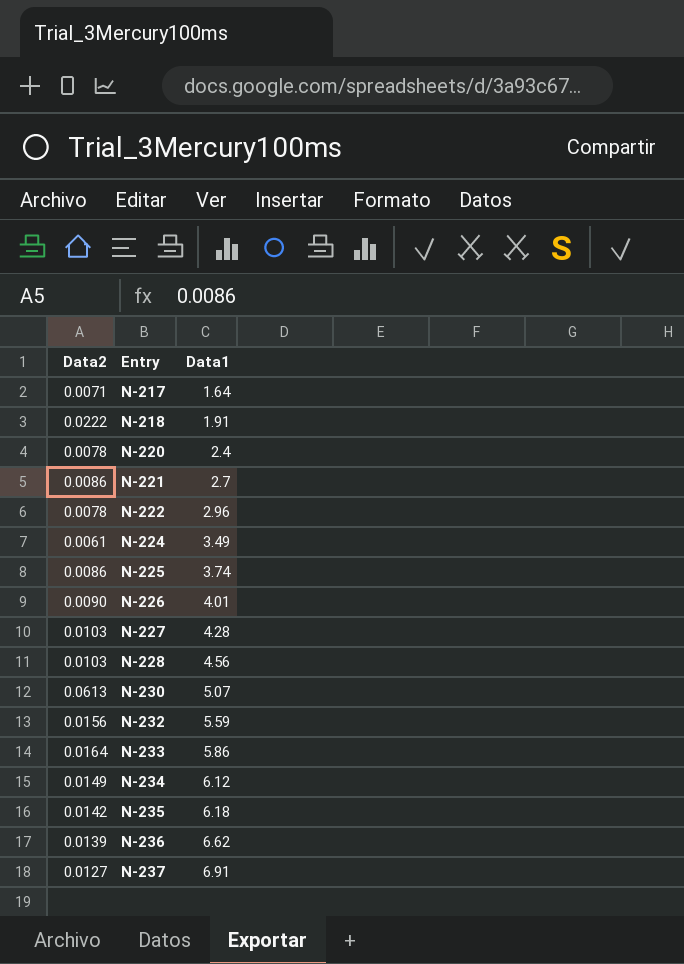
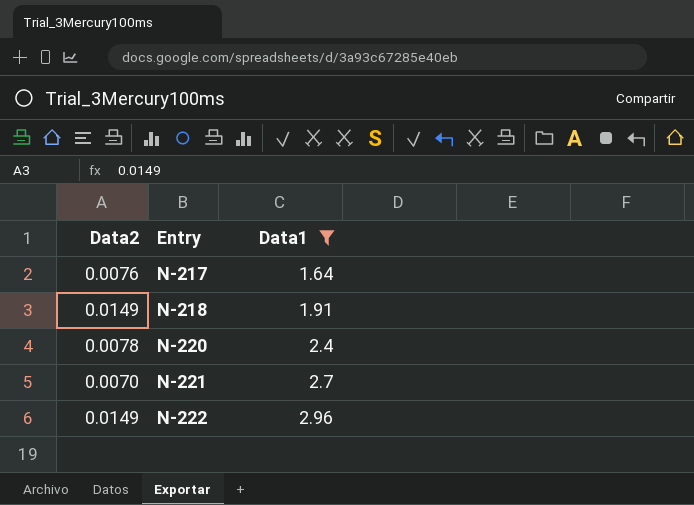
filter: none -> Data1 <= 2.96
N-217 | Data2: 0.0071 -> 0.0076
N-218 | Data2: 0.0222 -> 0.0149
N-221 | Data2: 0.0086 -> 0.0070
N-222 | Data2: 0.0078 -> 0.0149

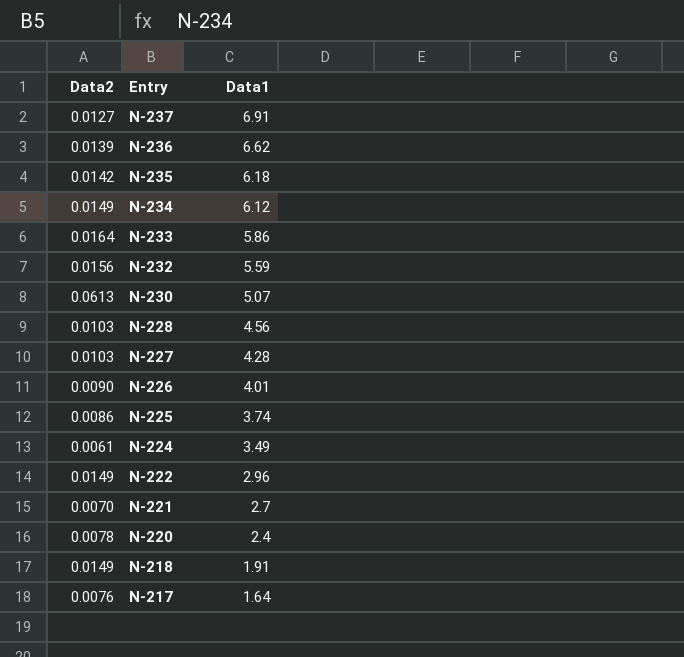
filter: Data1 <= 2.96 -> none
row order: Entry ascending -> Entry descending

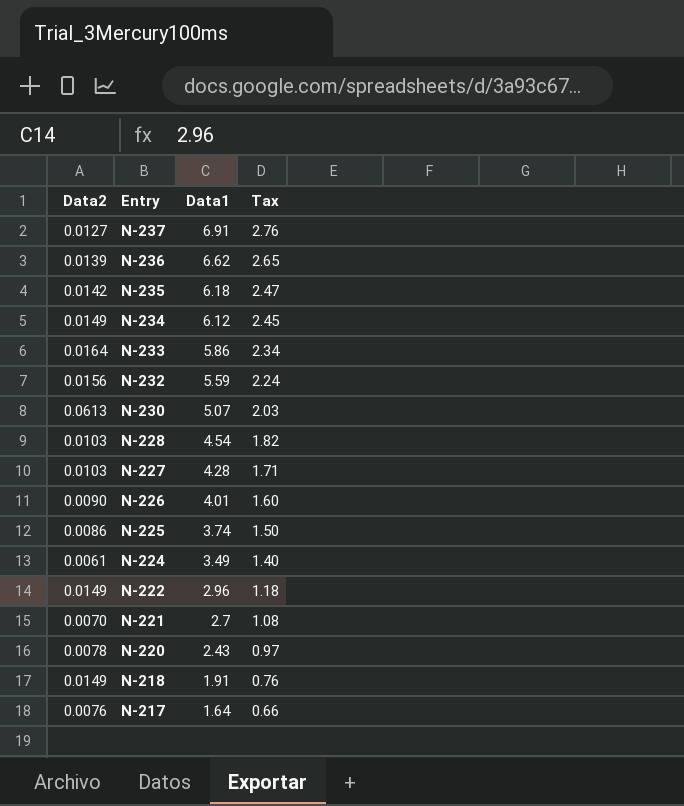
column Tax | formula: none -> [Data1] * 0.4
N-228 | Data1: 4.56 -> 4.54
N-220 | Data1: 2.4 -> 2.43

